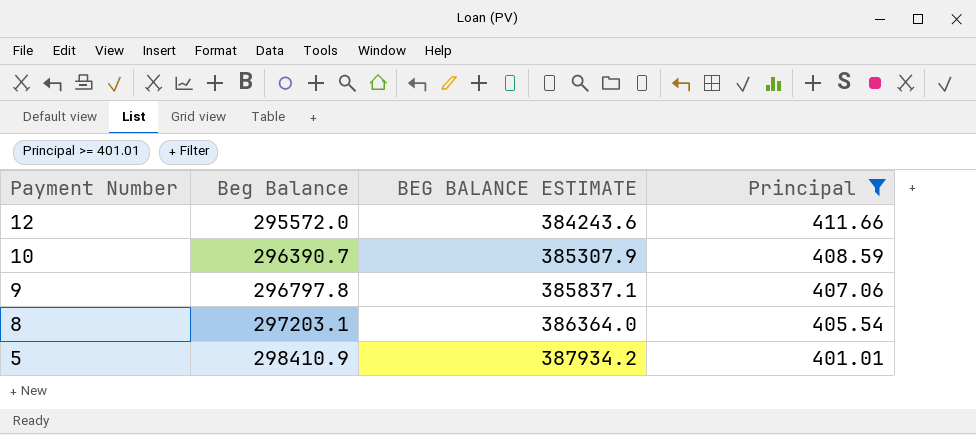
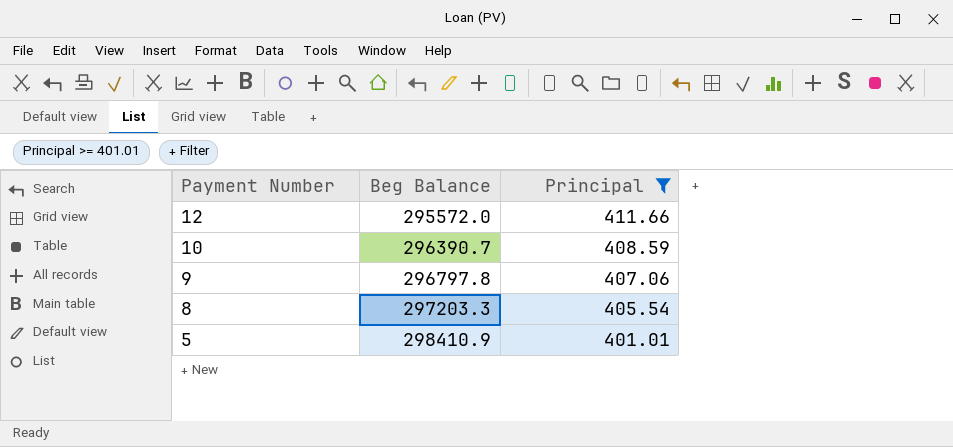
column BEG BALANCE ESTIMATE | formula: [Beg Balance] * 1.3 -> none
8 | Beg Balance: 297203.1 -> 297203.3

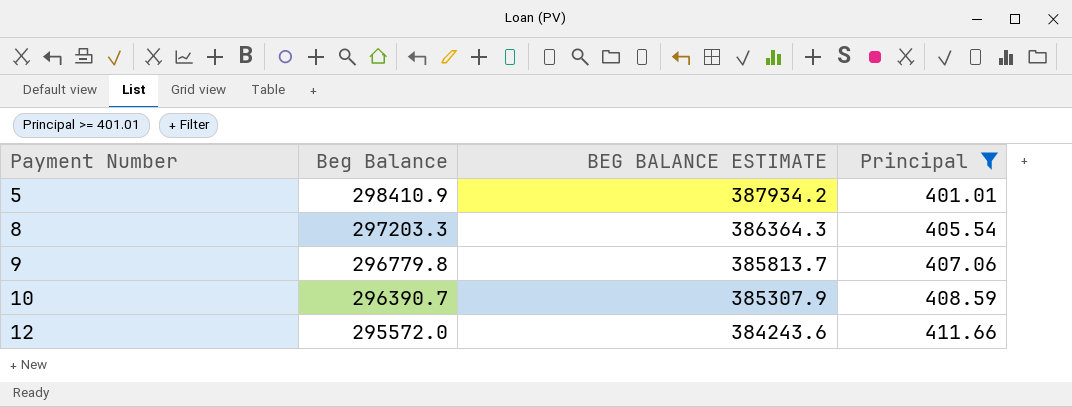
row order: Payment Number descending -> Payment Number ascending
column BEG BALANCE ESTIMATE | formula: none -> [Beg Balance] * 1.3
9 | Beg Balance: 296797.8 -> 296779.8

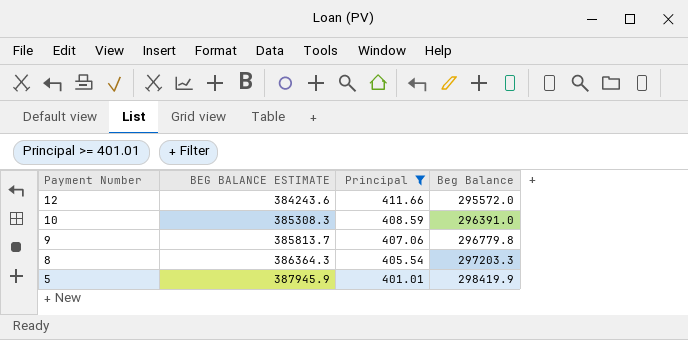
row order: Payment Number ascending -> Payment Number descending
column Beg Balance | position: 2 -> 4
10 | BEG BALANCE ESTIMATE: 385307.9 -> 385308.3
10 | Beg Balance: 296390.7 -> 296391.0
5 | BEG BALANCE ESTIMATE: 387934.2 -> 387945.9
5 | Beg Balance: 298410.9 -> 298419.9

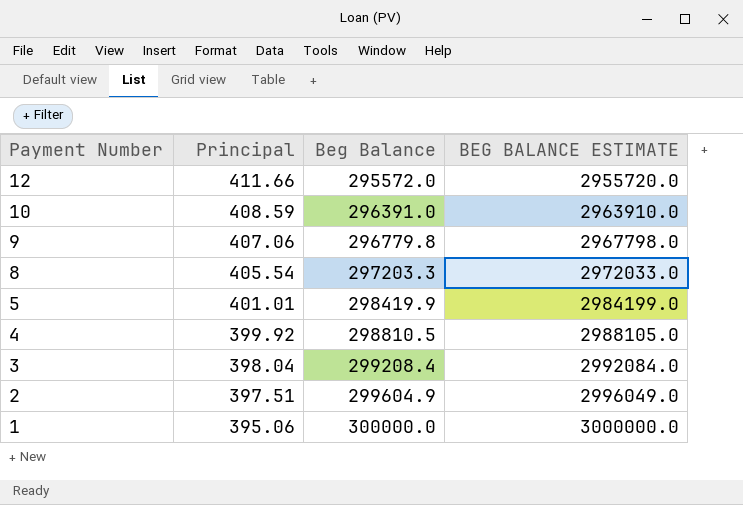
filter: Principal >= 401.01 -> none
column BEG BALANCE ESTIMATE | formula: [Beg Balance] * 1.3 -> [Beg Balance] * 10
column BEG BALANCE ESTIMATE | position: 2 -> 4

